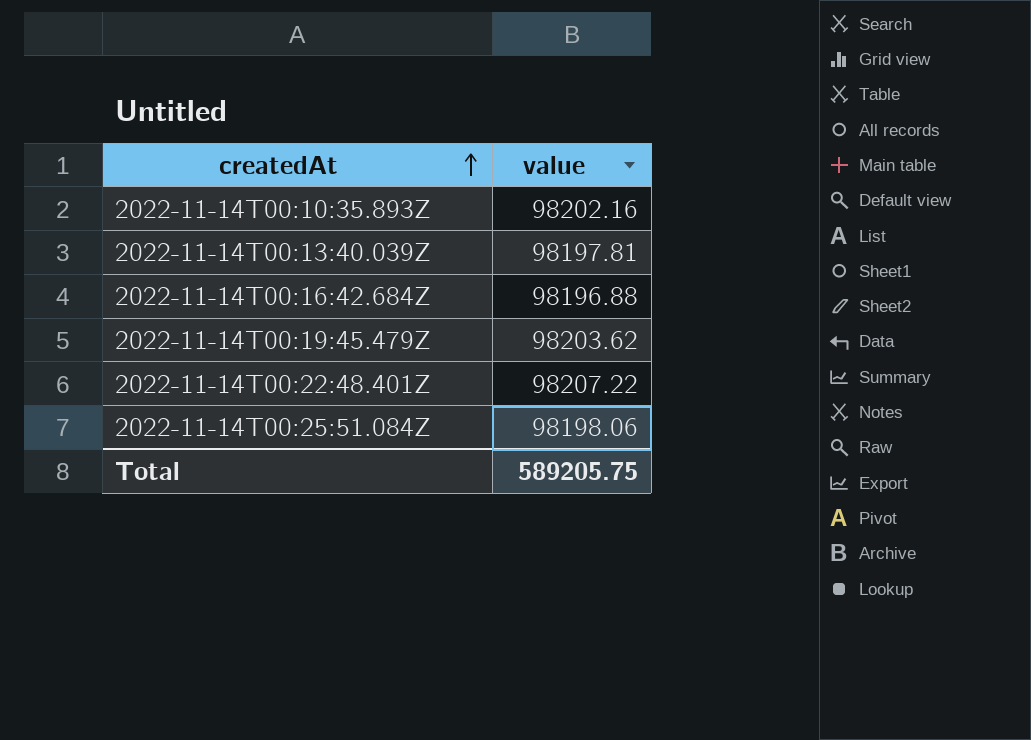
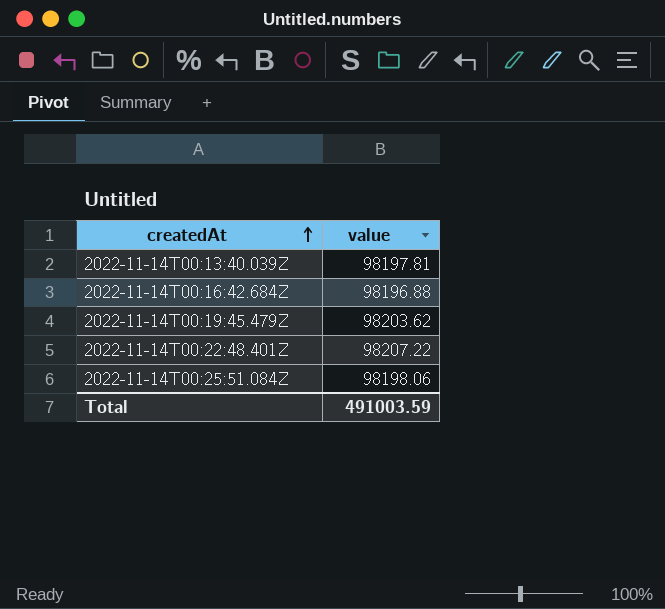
row 2022-11-14T00:10:35.893Z: 98202.16 -> none
Total | value: 589205.75 -> 491003.59

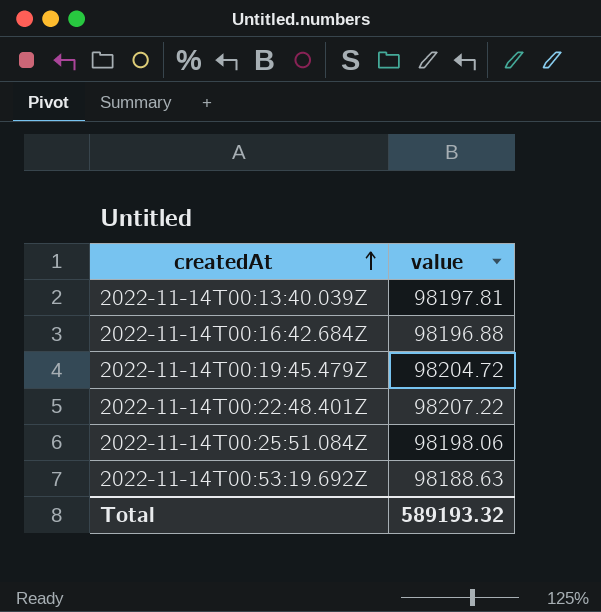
2022-11-14T00:19:45.479Z | value: 98203.62 -> 98204.72
row 2022-11-14T00:53:19.692Z: none -> 98188.63
Total | value: 491003.59 -> 589193.32

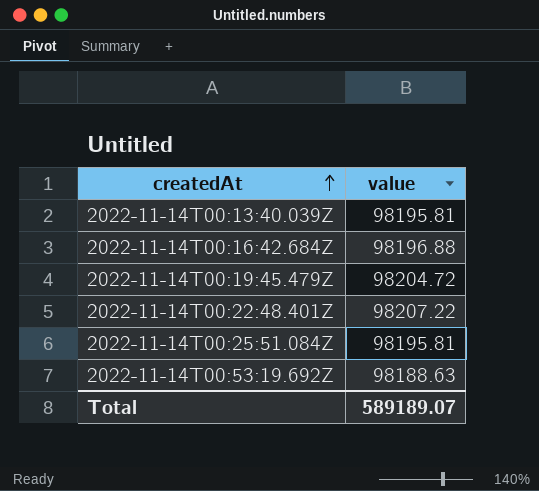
2022-11-14T00:13:40.039Z | value: 98197.81 -> 98195.81
2022-11-14T00:25:51.084Z | value: 98198.06 -> 98195.81
Total | value: 589193.32 -> 589189.07

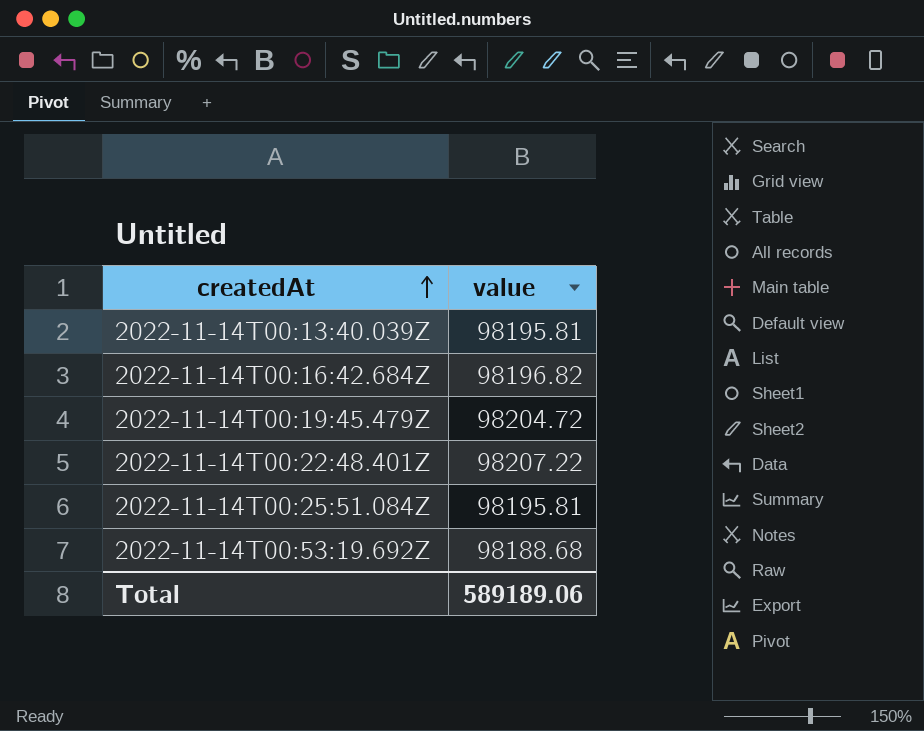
2022-11-14T00:16:42.684Z | value: 98196.88 -> 98196.82
2022-11-14T00:53:19.692Z | value: 98188.63 -> 98188.68
Total | value: 589189.07 -> 589189.06

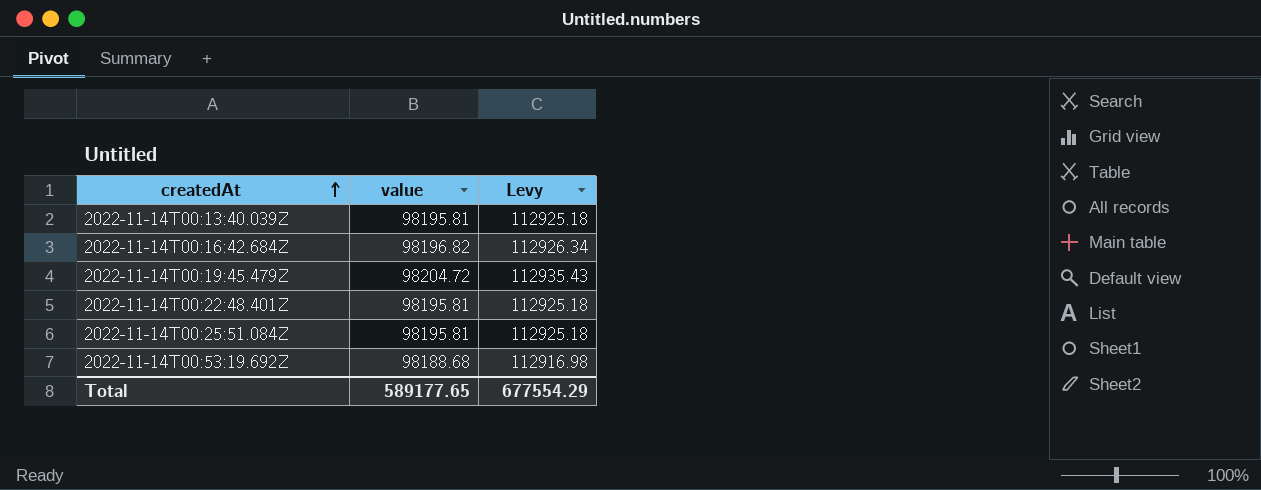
column Levy | formula: none -> [value] * 1.15
2022-11-14T00:22:48.401Z | value: 98207.22 -> 98195.81
Total | value: 589189.06 -> 589177.65

